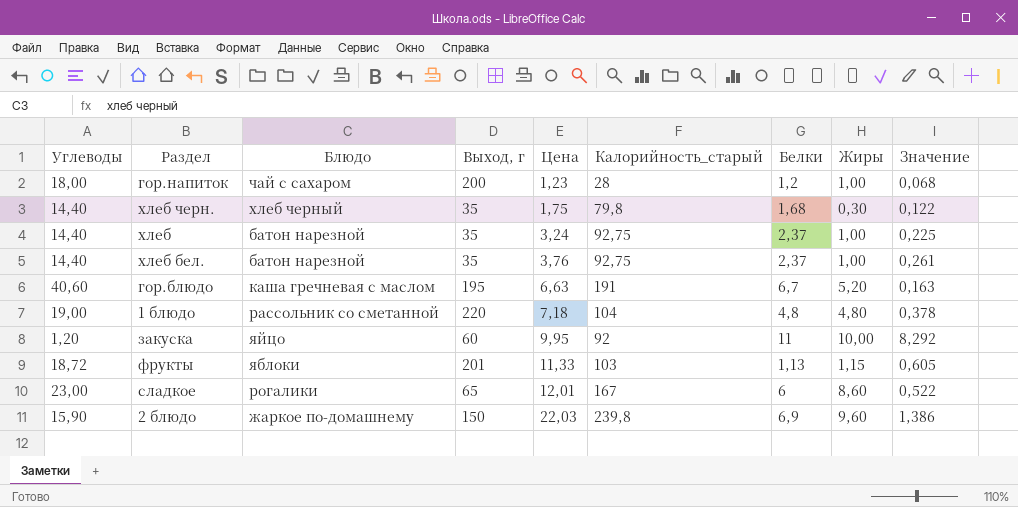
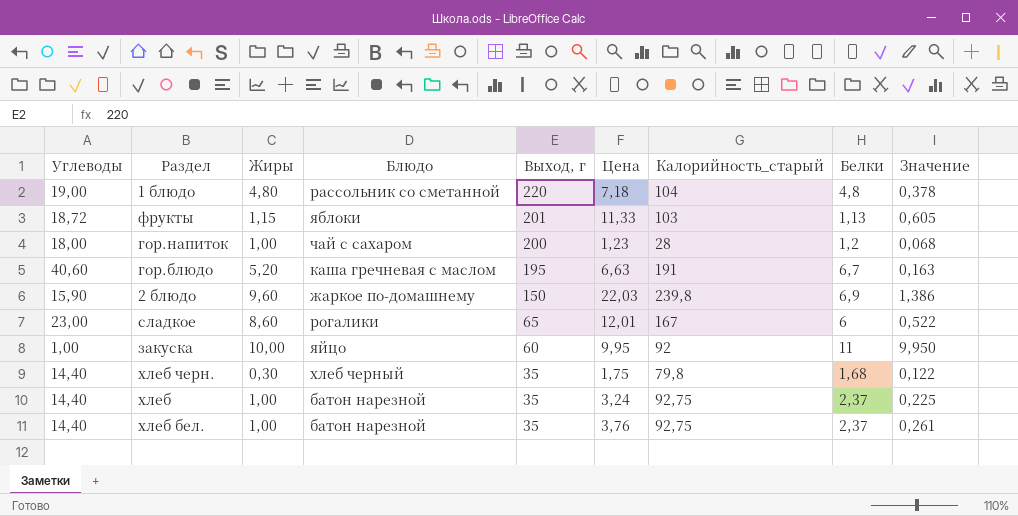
row order: Цена ascending -> Выход, г descending
column Жиры | position: 8 -> 3
закуска | Углеводы: 1,20 -> 1,00
закуска | Значение: 8,292 -> 9,950

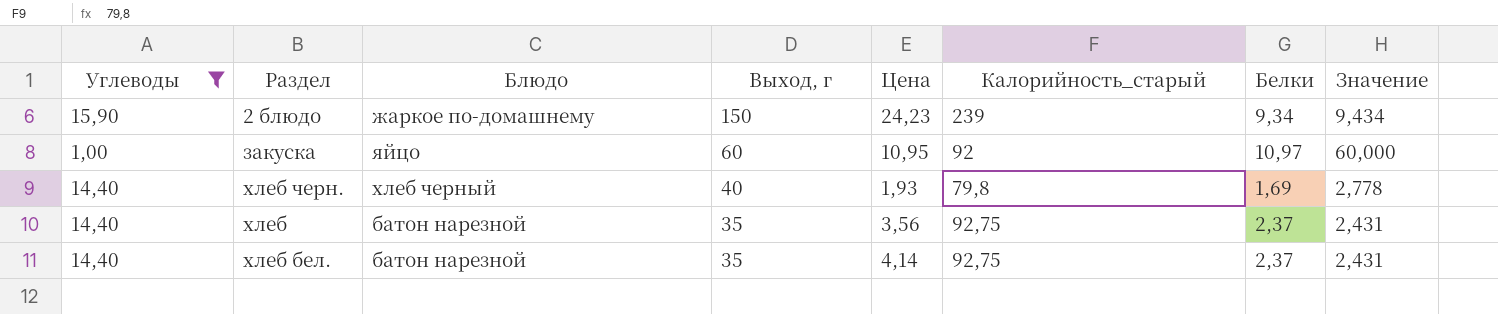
filter: none -> Углеводы <= 15,90
column Жиры | position: 3 -> none
column Значение | formula: [Цена] / [Углеводы] -> [Выход, г] / [Углеводы]
2 блюдо | Цена: 22,03 -> 24,23
2 блюдо | Калорийность_старый: 239,8 -> 239
2 блюдо | Белки: 6,9 -> 9,34
закуска | Цена: 9,95 -> 10,95
закуска | Белки: 11 -> 10,97
хлеб черн. | Выход, г: 35 -> 40
хлеб черн. | Цена: 1,75 -> 1,93
хлеб черн. | Белки: 1,68 -> 1,69
хлеб | Цена: 3,24 -> 3,56
хлеб бел. | Цена: 3,76 -> 4,14

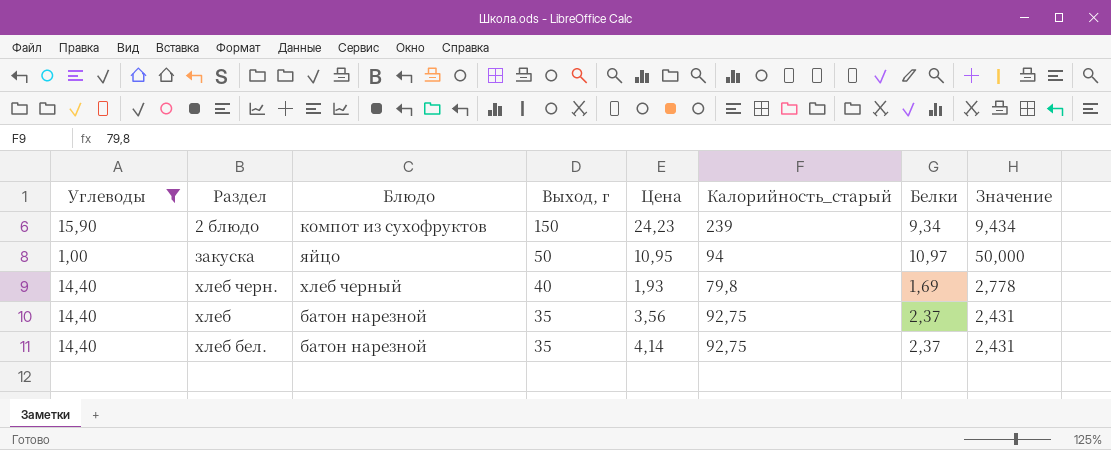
2 блюдо | Блюдо: жаркое по-домашнему -> компот из сухофруктов
закуска | Выход, г: 60 -> 50
закуска | Калорийность_старый: 92 -> 94
закуска | Значение: 60,000 -> 50,000

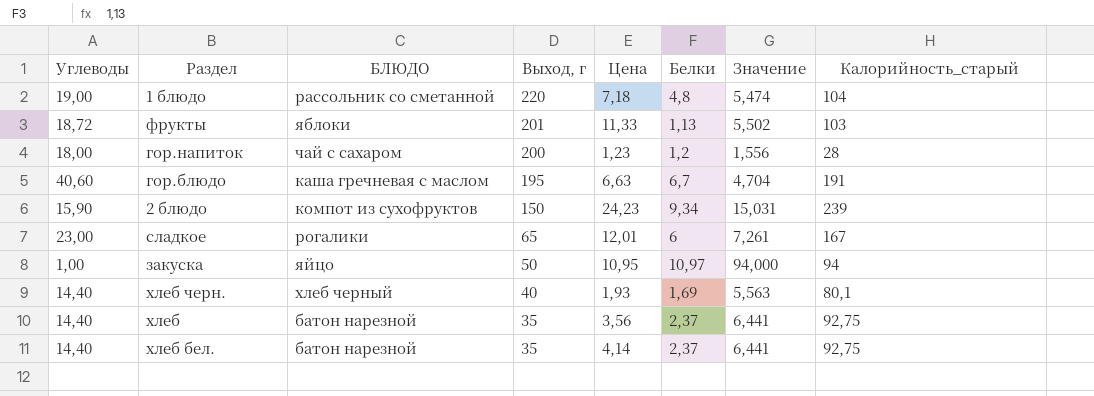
filter: Углеводы <= 15,90 -> none
column name: Блюдо -> БЛЮДО
column Значение | formula: [Выход, г] / [Углеводы] -> [Калорийность_старый] / [Углеводы]
column Калорийность_старый | position: 6 -> 8
хлеб черн. | Калорийность_старый: 79,8 -> 80,1

